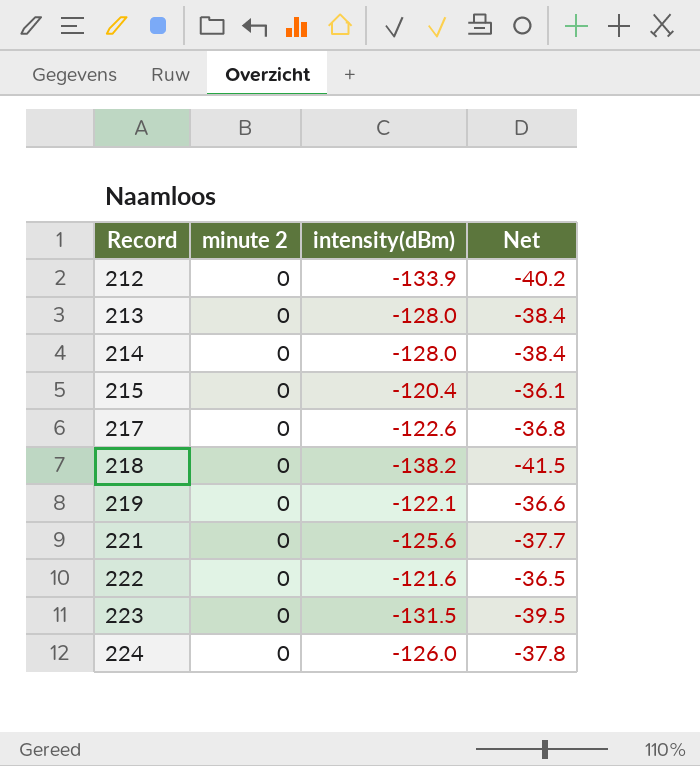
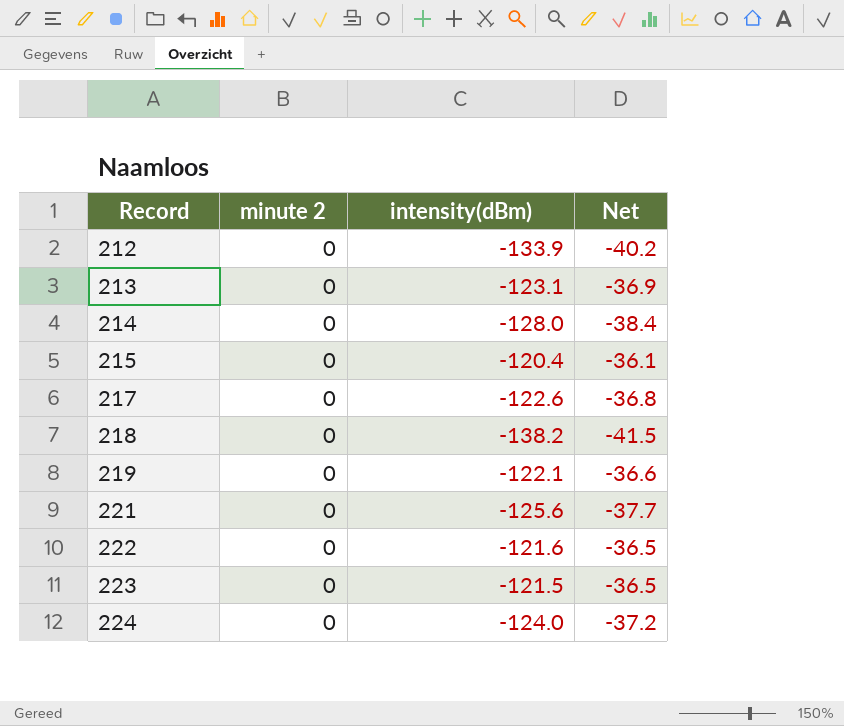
213 | intensity(dBm): -128.0 -> -123.1
213 | Net: -38.4 -> -36.9
223 | intensity(dBm): -131.5 -> -121.5
223 | Net: -39.5 -> -36.5
224 | intensity(dBm): -126.0 -> -124.0
224 | Net: -37.8 -> -37.2

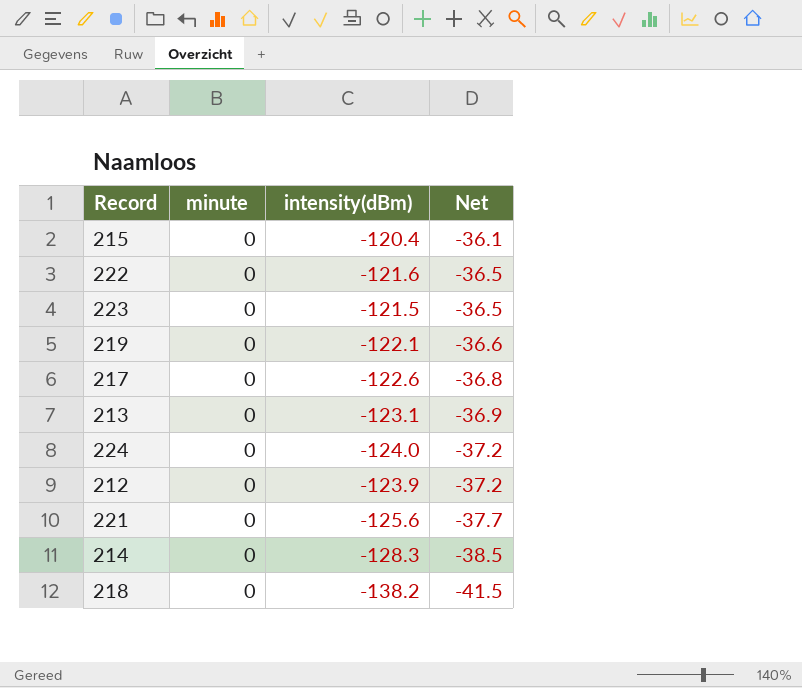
row order: Record ascending -> Net descending
column name: minute 2 -> minute
212 | intensity(dBm): -133.9 -> -123.9
212 | Net: -40.2 -> -37.2
214 | intensity(dBm): -128.0 -> -128.3
214 | Net: -38.4 -> -38.5

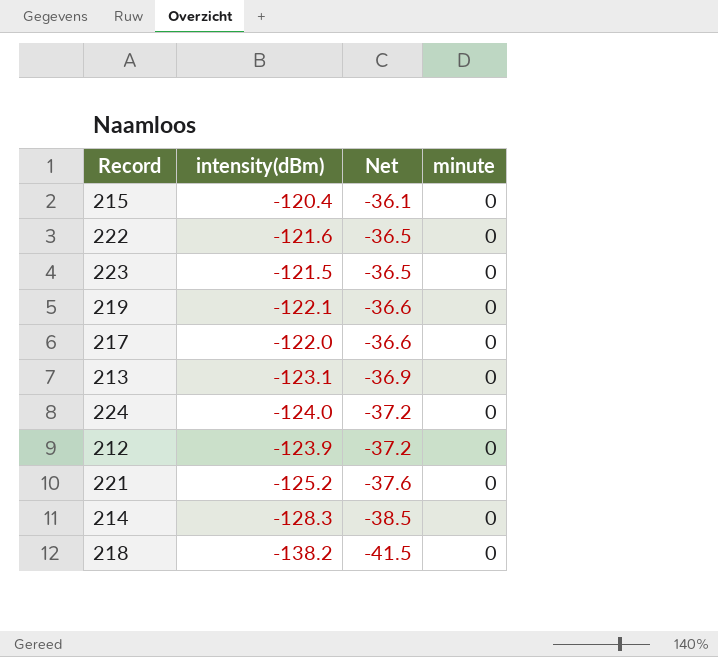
column minute | position: 2 -> 4
217 | intensity(dBm): -122.6 -> -122.0
217 | Net: -36.8 -> -36.6
221 | intensity(dBm): -125.6 -> -125.2
221 | Net: -37.7 -> -37.6

